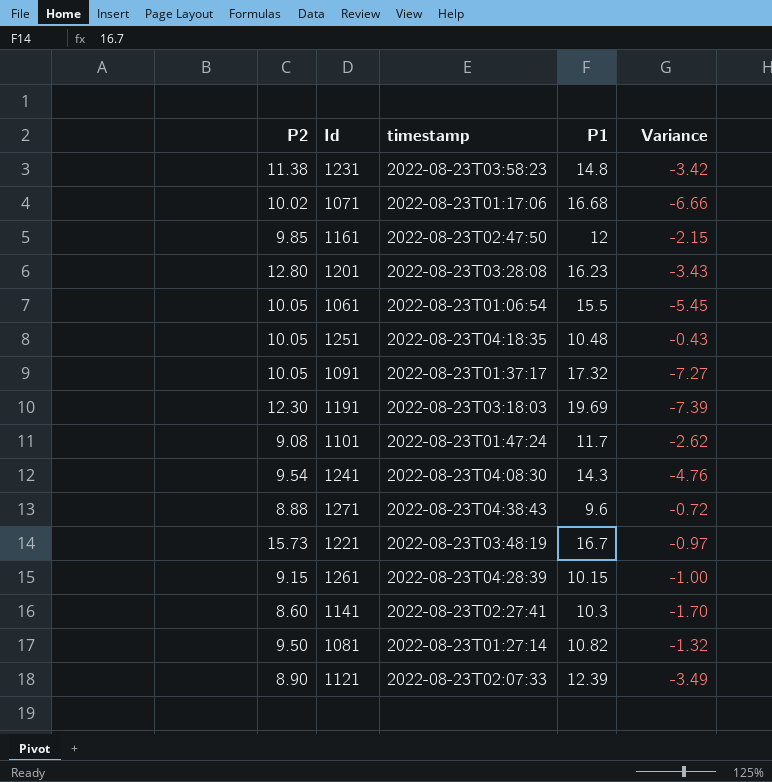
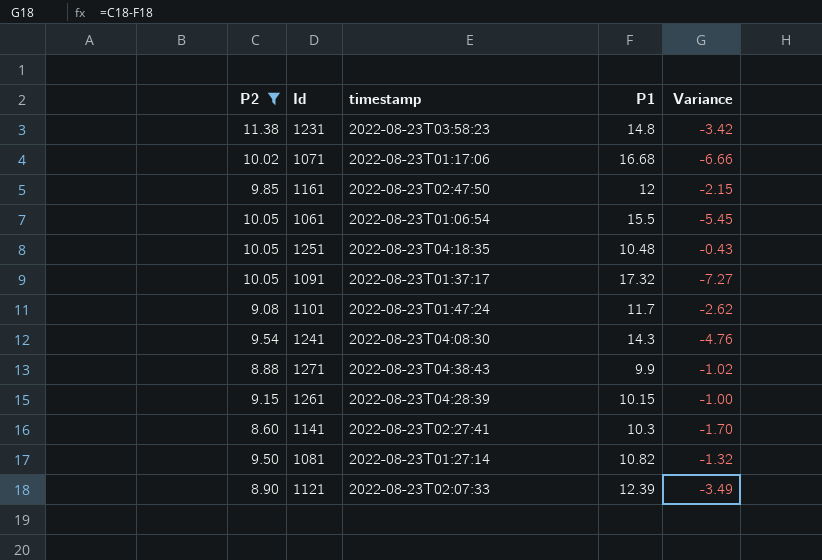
filter: none -> P2 <= 11.38
1271 | P1: 9.6 -> 9.9
1271 | Variance: -0.72 -> -1.02

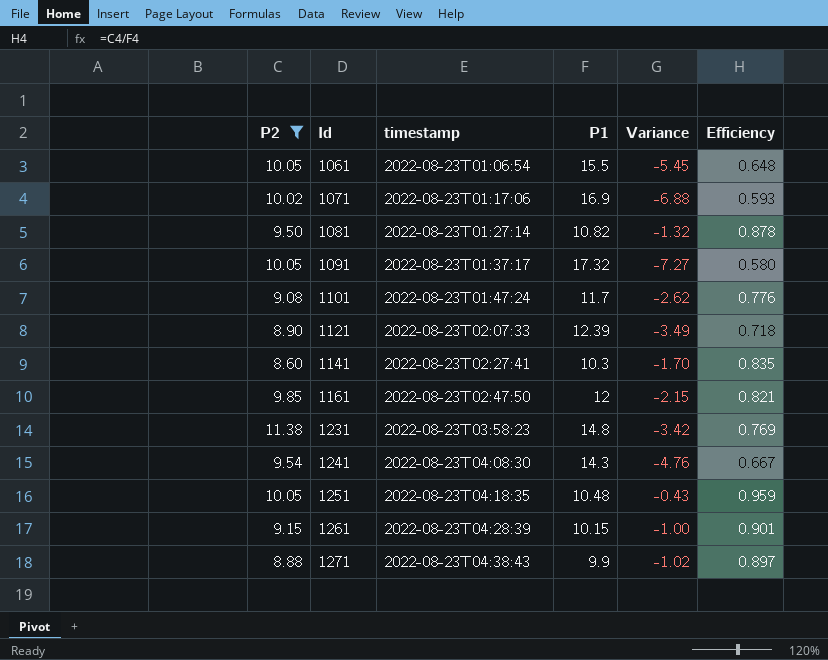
row order: none -> Id ascending
column Efficiency | formula: none -> [P2] / [P1]
1071 | P1: 16.68 -> 16.9
1071 | Variance: -6.66 -> -6.88

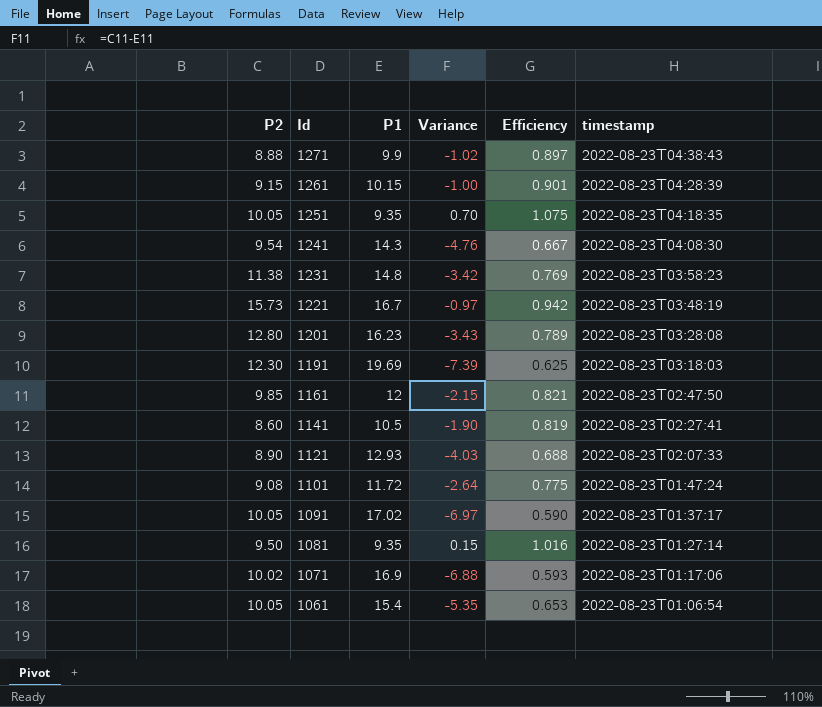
filter: P2 <= 11.38 -> none
row order: Id ascending -> Id descending
column timestamp | position: 3 -> 6
1251 | P1: 10.48 -> 9.35
1251 | Variance: -0.43 -> 0.70
1251 | Efficiency: 0.959 -> 1.075
1141 | P1: 10.3 -> 10.5
1141 | Variance: -1.70 -> -1.90
1141 | Efficiency: 0.835 -> 0.819
1121 | P1: 12.39 -> 12.93
1121 | Variance: -3.49 -> -4.03
1121 | Efficiency: 0.718 -> 0.688
1101 | P1: 11.7 -> 11.72
1101 | Variance: -2.62 -> -2.64
1101 | Efficiency: 0.776 -> 0.775
1091 | P1: 17.32 -> 17.02
1091 | Variance: -7.27 -> -6.97
1091 | Efficiency: 0.580 -> 0.590
1081 | P1: 10.82 -> 9.35
1081 | Variance: -1.32 -> 0.15
1081 | Efficiency: 0.878 -> 1.016
1061 | P1: 15.5 -> 15.4
1061 | Variance: -5.45 -> -5.35
1061 | Efficiency: 0.648 -> 0.653

